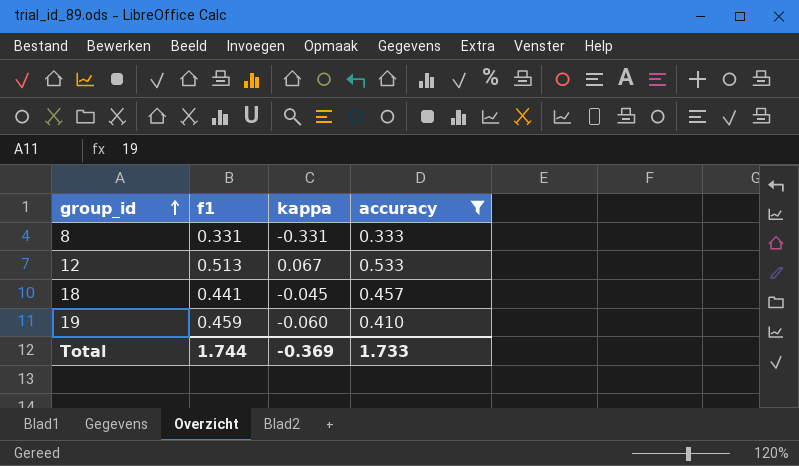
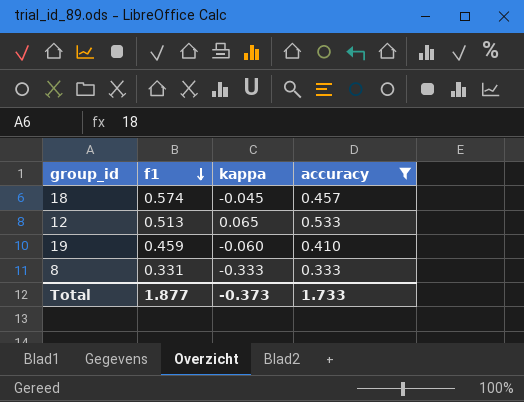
row order: group_id ascending -> f1 descending
18 | f1: 0.441 -> 0.574
12 | kappa: 0.067 -> 0.065
8 | kappa: -0.331 -> -0.333
Total | f1: 1.744 -> 1.877
Total | kappa: -0.369 -> -0.373

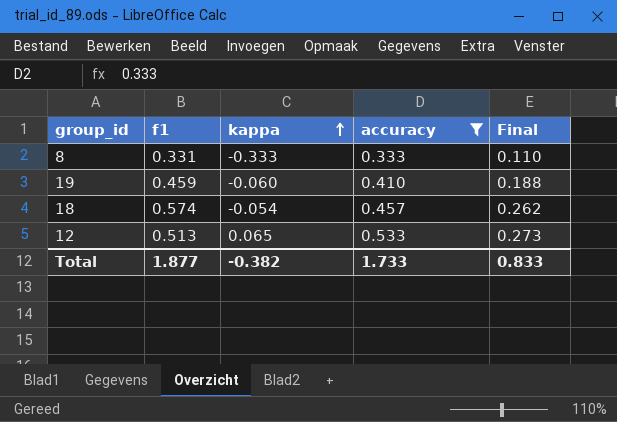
row order: f1 descending -> kappa ascending
column Final | formula: none -> [f1] * [accuracy]
18 | kappa: -0.045 -> -0.054
Total | kappa: -0.373 -> -0.382

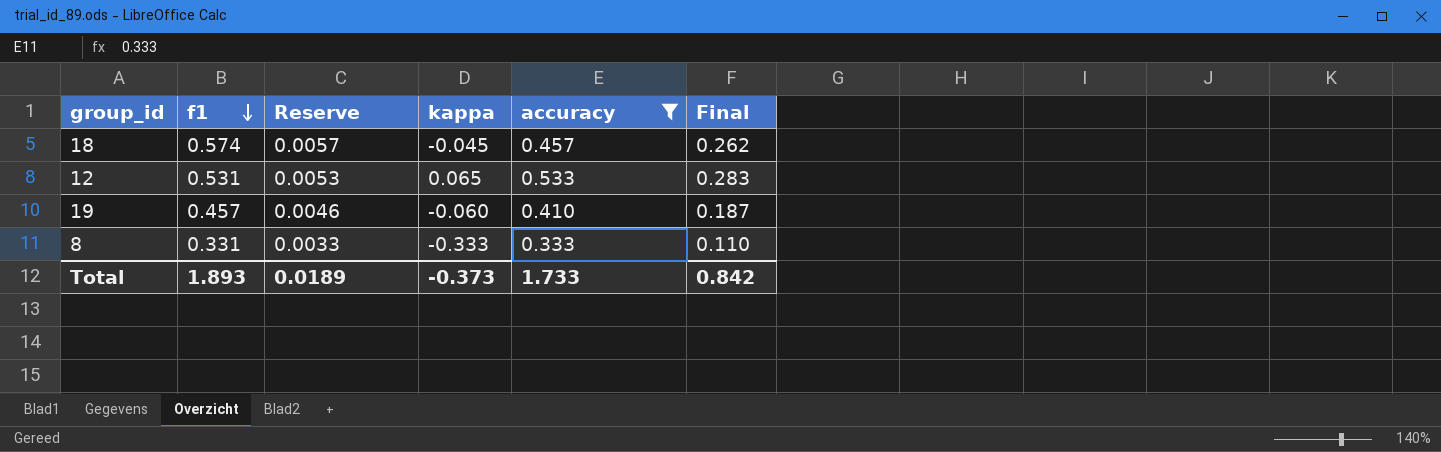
row order: kappa ascending -> f1 descending
column Reserve | formula: none -> [f1] * 0.01
18 | kappa: -0.054 -> -0.045
12 | f1: 0.513 -> 0.531
12 | Final: 0.273 -> 0.283
19 | f1: 0.459 -> 0.457
19 | Final: 0.188 -> 0.187
Total | f1: 1.877 -> 1.893
Total | kappa: -0.382 -> -0.373
Total | Final: 0.833 -> 0.842

